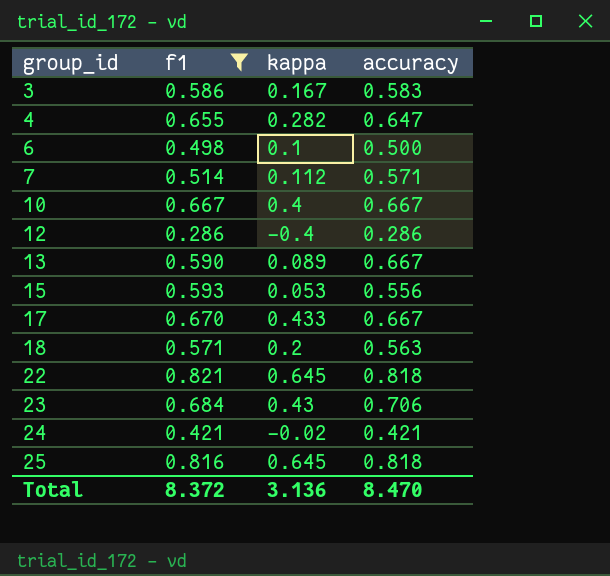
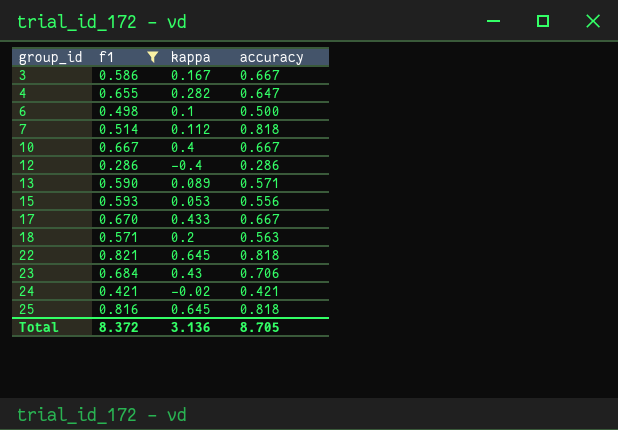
3 | accuracy: 0.583 -> 0.667
7 | accuracy: 0.571 -> 0.818
13 | accuracy: 0.667 -> 0.571
Total | accuracy: 8.470 -> 8.705

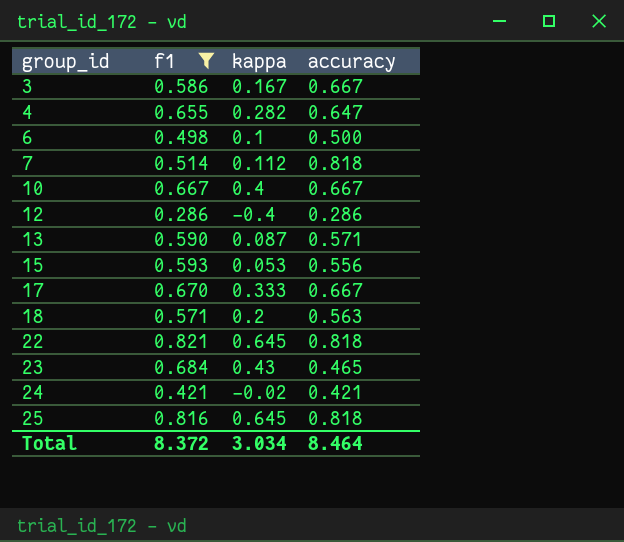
13 | kappa: 0.089 -> 0.087
17 | kappa: 0.433 -> 0.333
23 | accuracy: 0.706 -> 0.465
Total | kappa: 3.136 -> 3.034
Total | accuracy: 8.705 -> 8.464

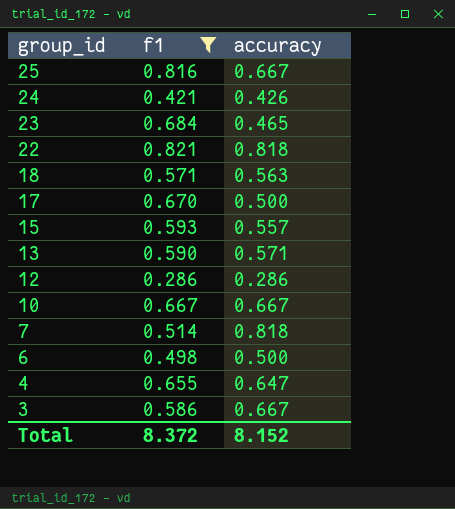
row order: group_id ascending -> group_id descending
column kappa | position: 3 -> none
25 | accuracy: 0.818 -> 0.667
24 | accuracy: 0.421 -> 0.426
17 | accuracy: 0.667 -> 0.500
15 | accuracy: 0.556 -> 0.557
Total | accuracy: 8.464 -> 8.152

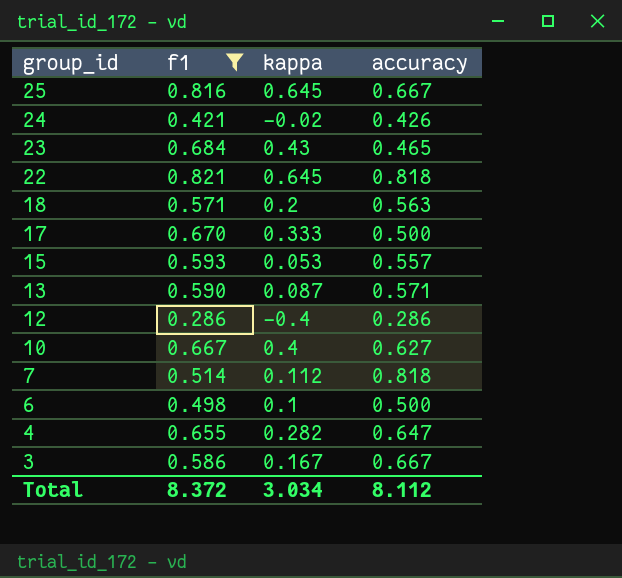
column kappa | position: none -> 3
10 | accuracy: 0.667 -> 0.627
Total | accuracy: 8.152 -> 8.112

